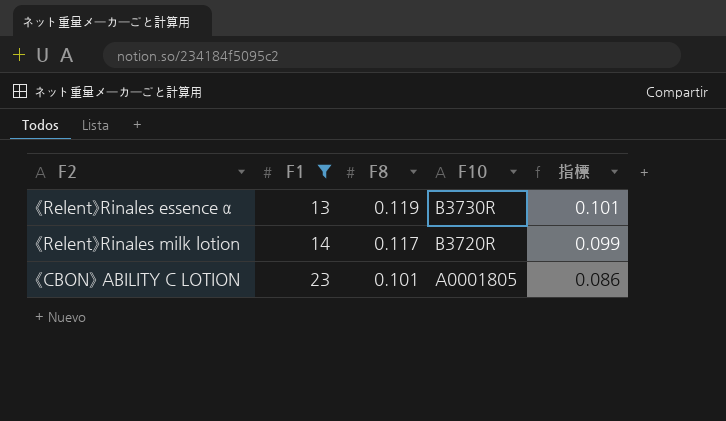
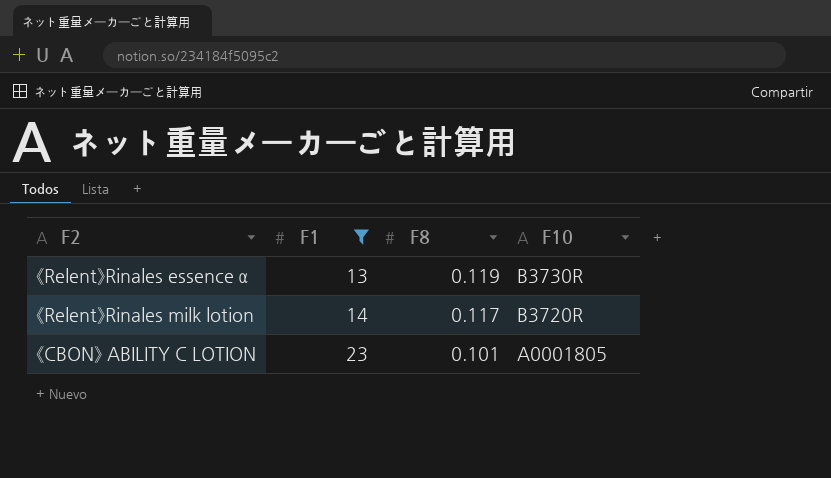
column 指標 | formula: [F8] * 0.85 -> none

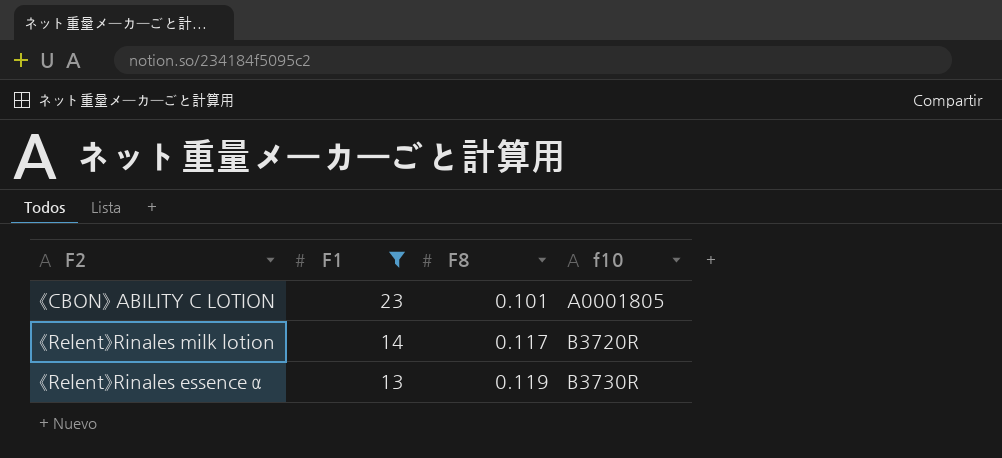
row order: F1 ascending -> F1 descending
column name: F10 -> f10

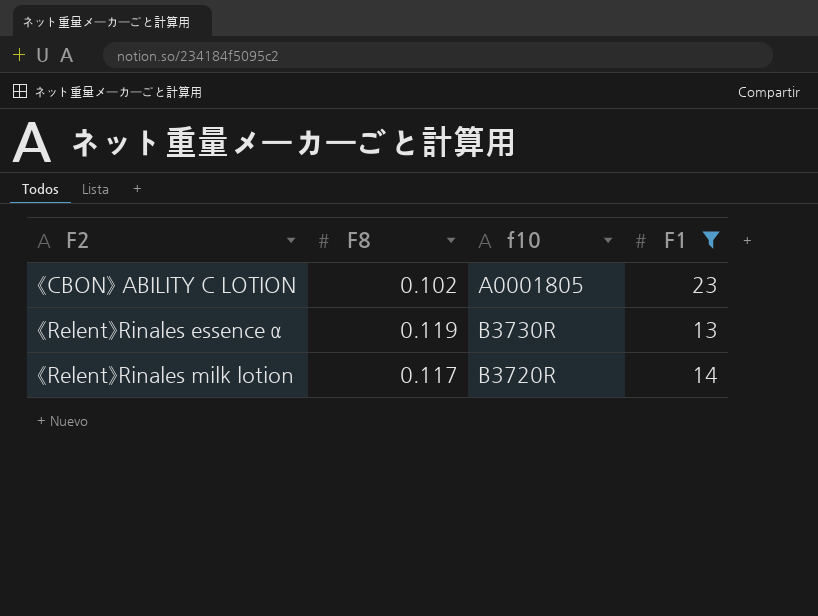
row order: F1 descending -> F2 ascending
column F1 | position: 2 -> 4
《CBON》 ABILITY C LOTION | F8: 0.101 -> 0.102

